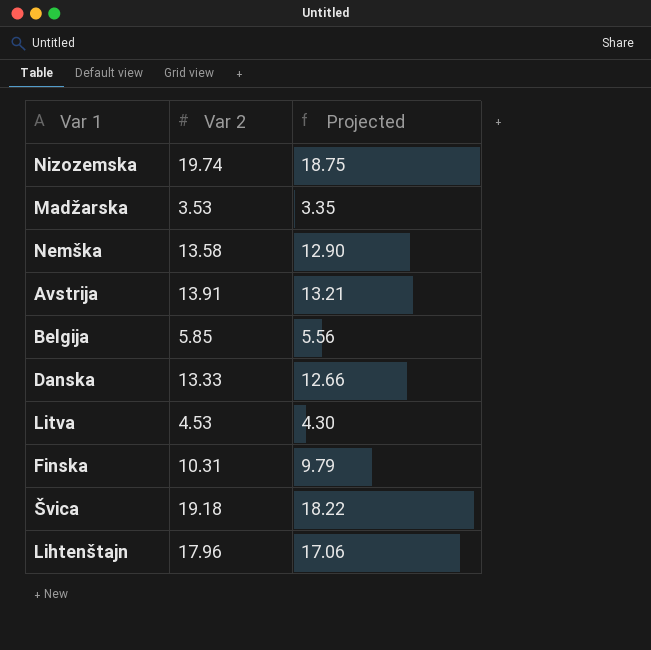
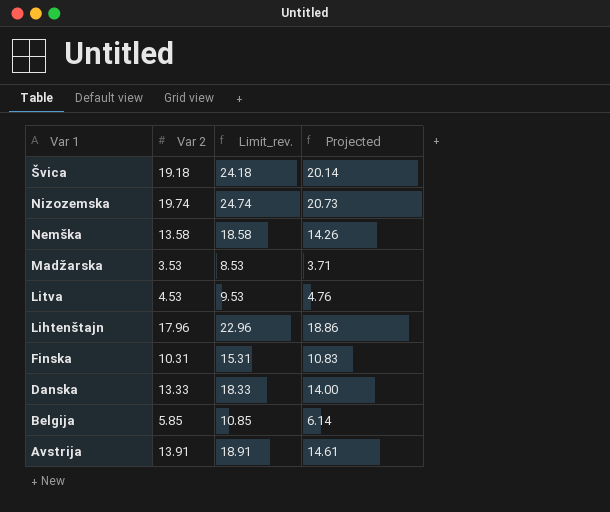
row order: none -> Var 1 descending
column Limit_rev. | formula: none -> [Var 2] + 5
column Projected | formula: [Var 2] * 0.95 -> [Var 2] * 1.05

